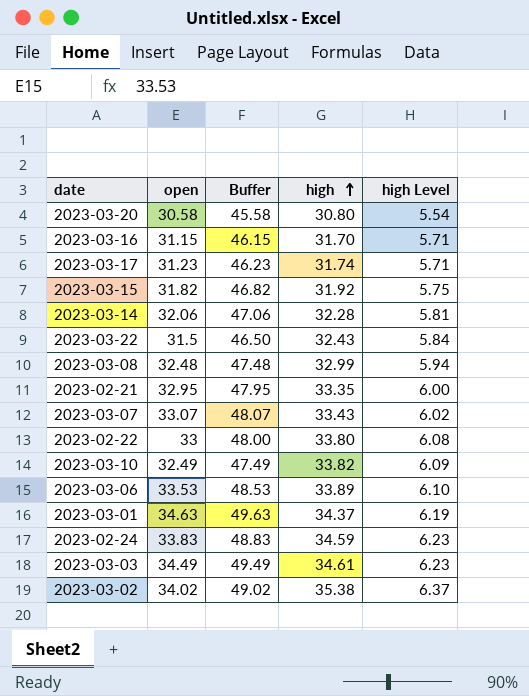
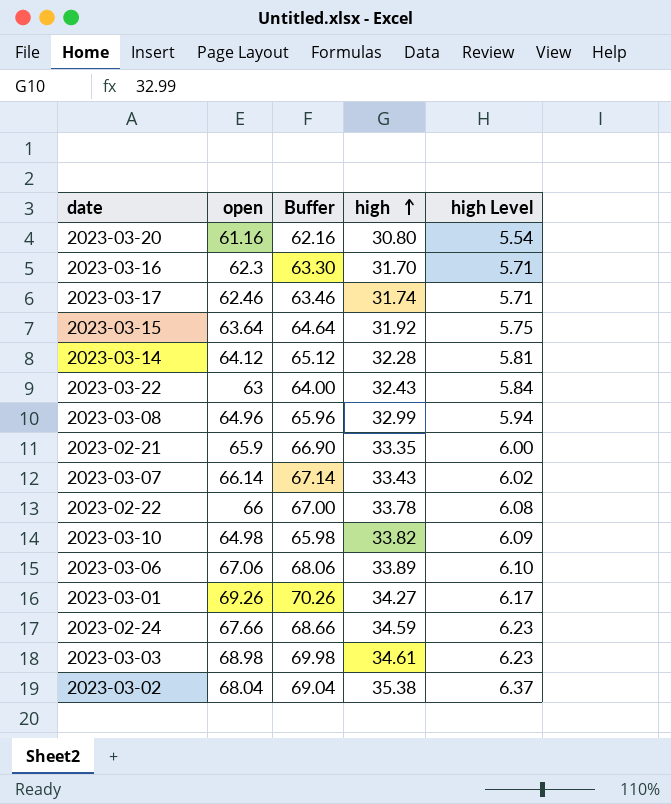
column Buffer | formula: [open] + 15 -> [open] + 1
2023-03-20 | open: 30.58 -> 61.16
2023-03-16 | open: 31.15 -> 62.3
2023-03-17 | open: 31.23 -> 62.46
2023-03-15 | open: 31.82 -> 63.64
2023-03-14 | open: 32.06 -> 64.12
2023-03-22 | open: 31.5 -> 63
2023-03-08 | open: 32.48 -> 64.96
2023-02-21 | open: 32.95 -> 65.9
2023-03-07 | open: 33.07 -> 66.14
2023-02-22 | open: 33 -> 66
2023-02-22 | high: 33.80 -> 33.78
2023-03-10 | open: 32.49 -> 64.98
2023-03-06 | open: 33.53 -> 67.06
2023-03-01 | open: 34.63 -> 69.26
2023-03-01 | high: 34.37 -> 34.27
2023-03-01 | high Level: 6.19 -> 6.17
2023-02-24 | open: 33.83 -> 67.66
2023-03-03 | open: 34.49 -> 68.98
2023-03-02 | open: 34.02 -> 68.04

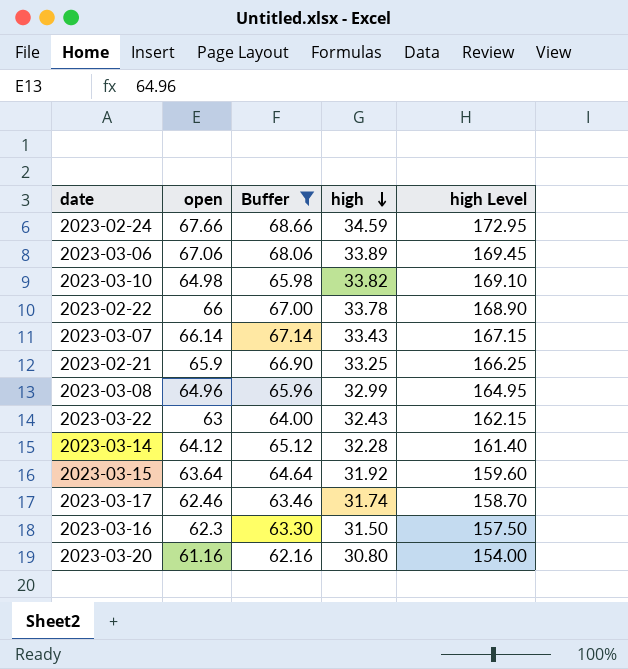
filter: none -> Buffer <= 68.66
row order: high ascending -> high descending
column high Level | formula: [high] * 0.18 -> [high] * 5
2023-02-21 | high: 33.35 -> 33.25
2023-03-16 | high: 31.70 -> 31.50

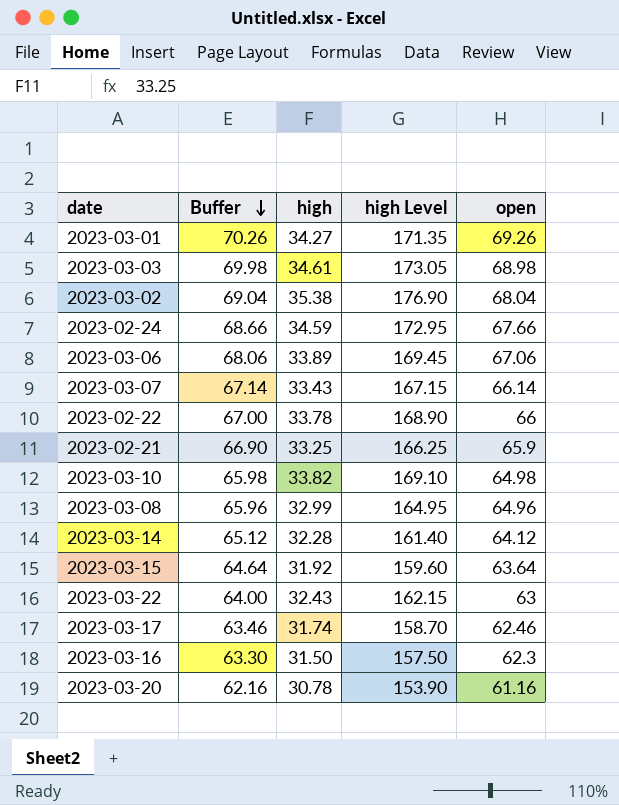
filter: Buffer <= 68.66 -> none
row order: high descending -> Buffer descending
column open | position: 2 -> 5
2023-03-20 | high: 30.80 -> 30.78
2023-03-20 | high Level: 154.00 -> 153.90

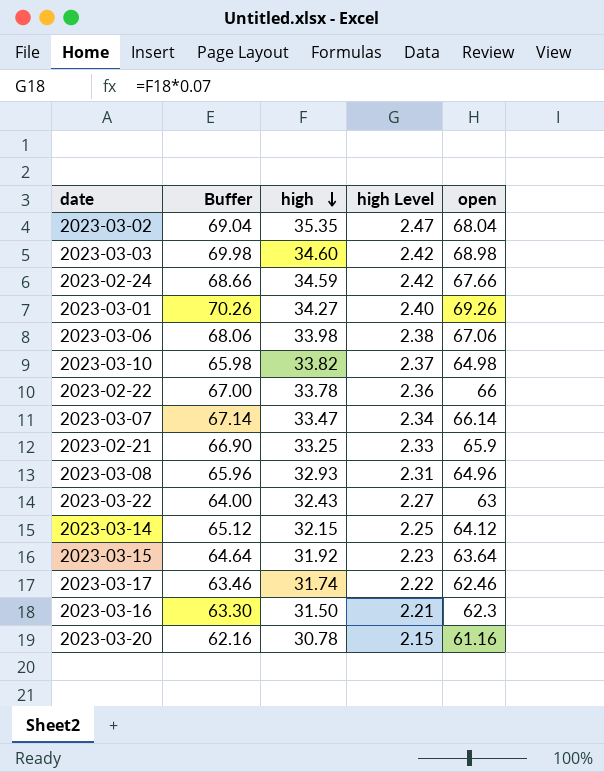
row order: Buffer descending -> high descending
column high Level | formula: [high] * 5 -> [high] * 0.07
2023-03-02 | high: 35.38 -> 35.35
2023-03-03 | high: 34.61 -> 34.60
2023-03-06 | high: 33.89 -> 33.98
2023-03-07 | high: 33.43 -> 33.47
2023-03-08 | high: 32.99 -> 32.93
2023-03-14 | high: 32.28 -> 32.15

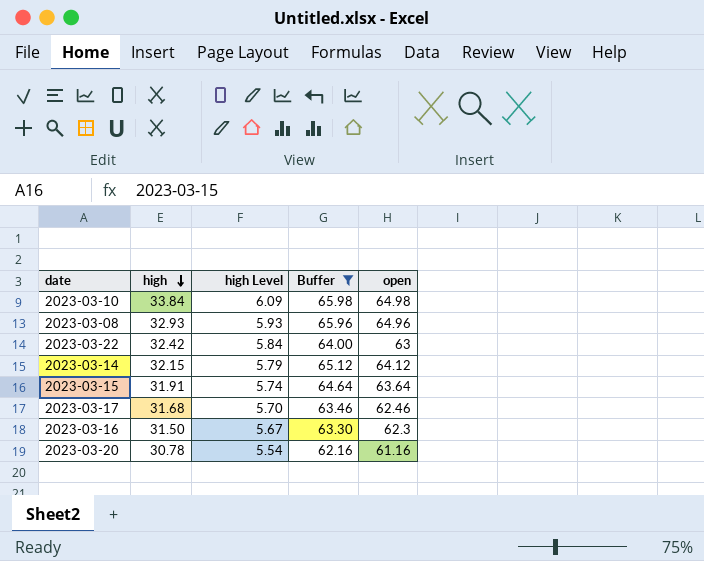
filter: none -> Buffer <= 65.98
column high Level | formula: [high] * 0.07 -> [high] * 0.18
column Buffer | position: 2 -> 4
2023-03-10 | high: 33.82 -> 33.84
2023-03-22 | high: 32.43 -> 32.42
2023-03-15 | high: 31.92 -> 31.91
2023-03-17 | high: 31.74 -> 31.68

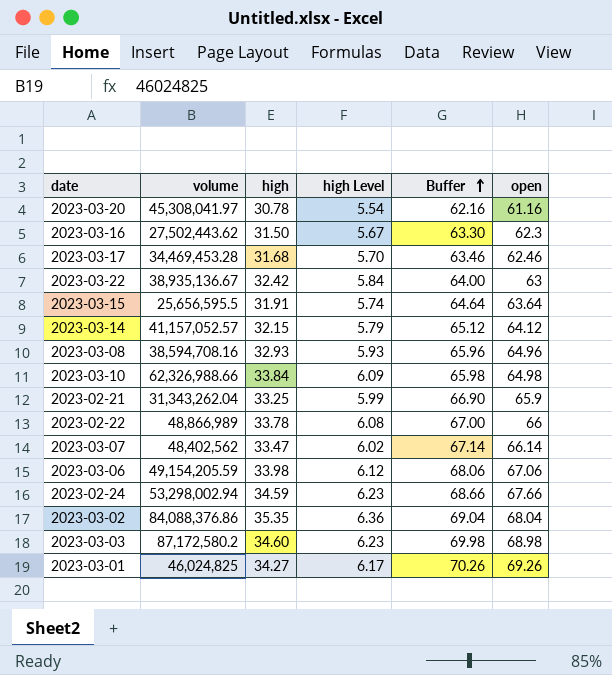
filter: Buffer <= 65.98 -> none
row order: high descending -> Buffer ascending
column volume | position: none -> 2

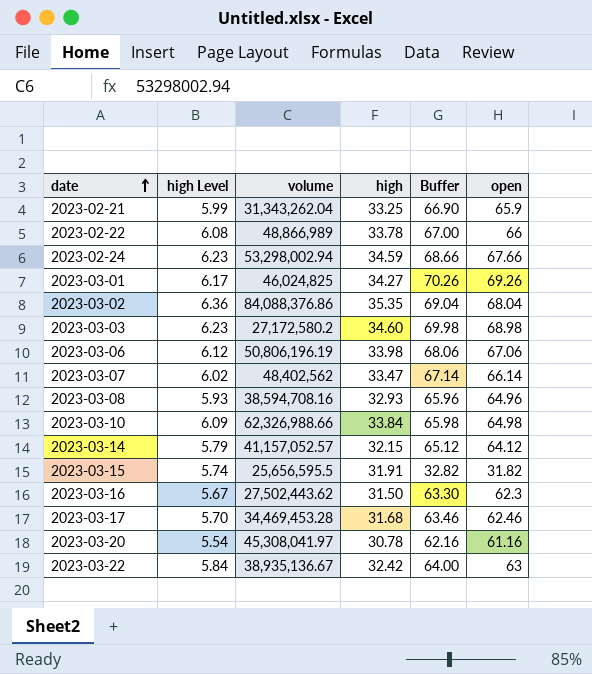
row order: Buffer ascending -> date ascending
column high Level | position: 4 -> 2
2023-03-03 | volume: 87,172,580.2 -> 27,172,580.2
2023-03-06 | volume: 49,154,205.59 -> 50,806,196.19
2023-03-15 | Buffer: 64.64 -> 32.82
2023-03-15 | open: 63.64 -> 31.82

